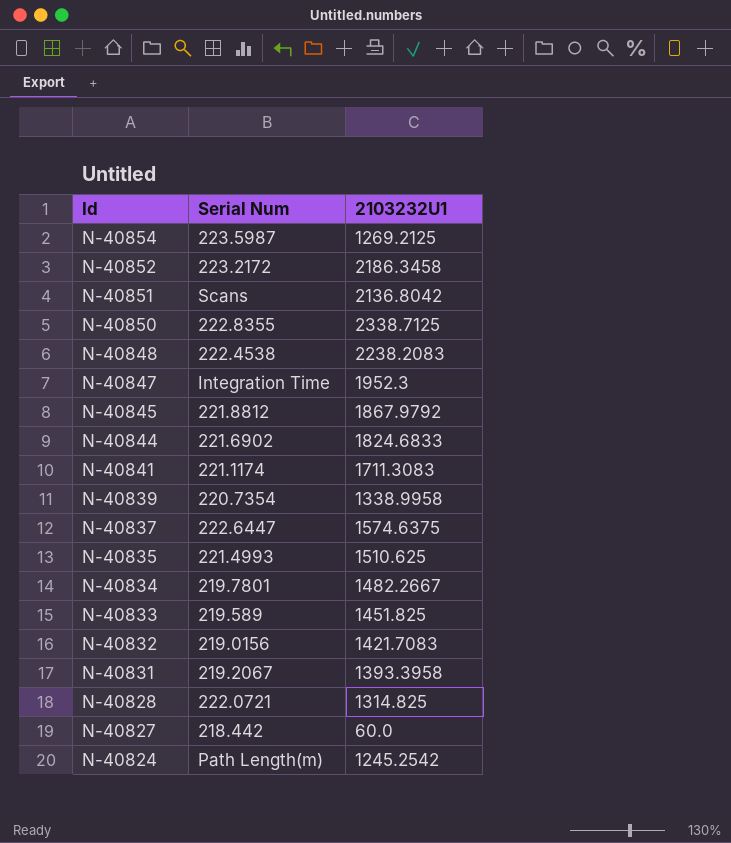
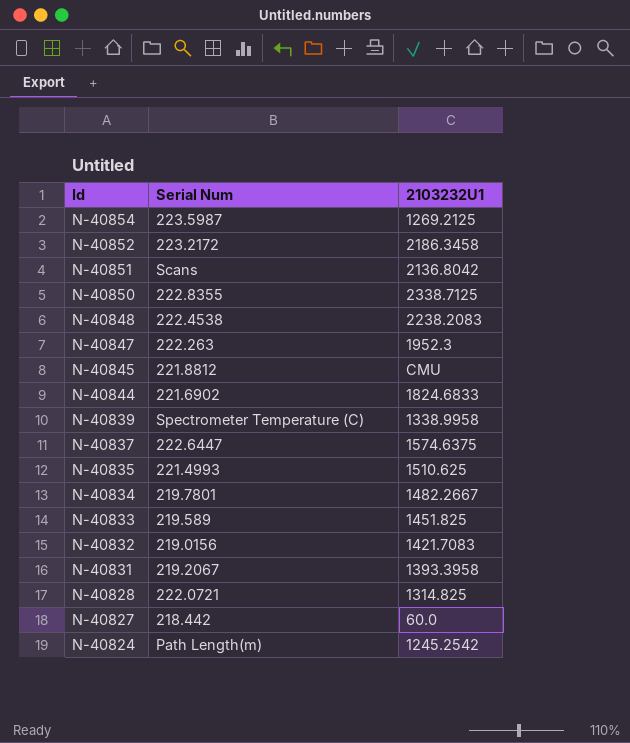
row N-40841: 221.1174 | 1711.3083 -> none
N-40847 | Serial Num: Integration Time -> 222.263
N-40845 | 2103232U1: 1867.9792 -> CMU
N-40839 | Serial Num: 220.7354 -> Spectrometer Temperature (C)

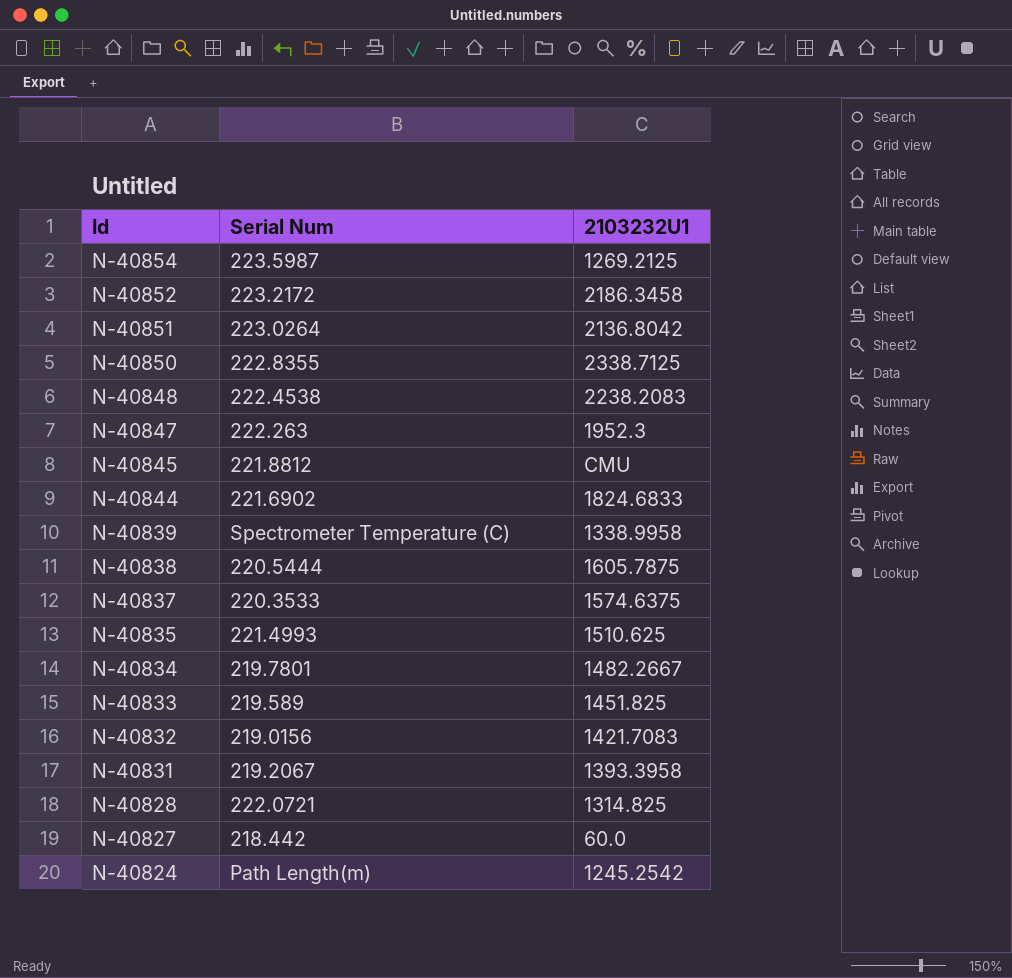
N-40851 | Serial Num: Scans -> 223.0264
row N-40838: none -> 220.5444 | 1605.7875
N-40837 | Serial Num: 222.6447 -> 220.3533

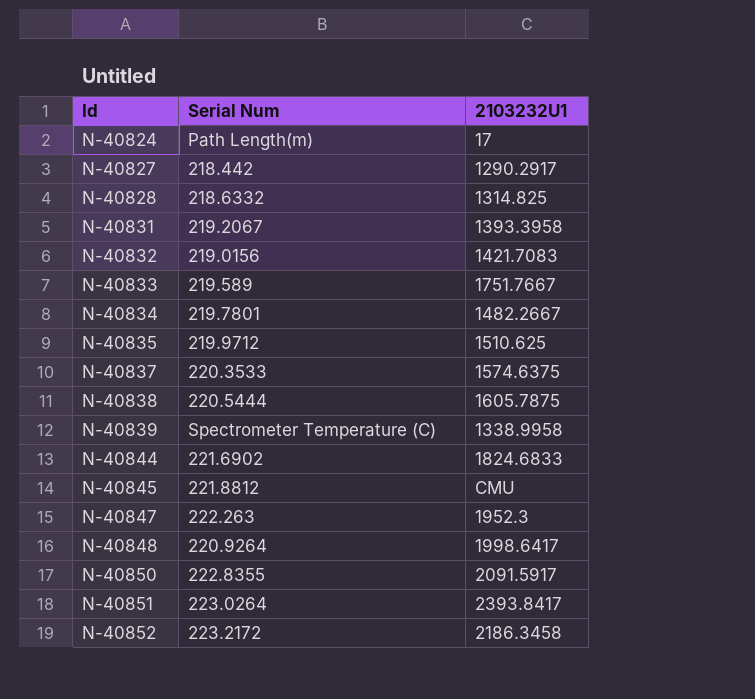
row order: Id descending -> Id ascending
row N-40854: 223.5987 | 1269.2125 -> none
N-40824 | 2103232U1: 1245.2542 -> 17
N-40827 | 2103232U1: 60.0 -> 1290.2917
N-40828 | Serial Num: 222.0721 -> 218.6332
N-40833 | 2103232U1: 1451.825 -> 1751.7667
N-40835 | Serial Num: 221.4993 -> 219.9712
N-40848 | Serial Num: 222.4538 -> 220.9264
N-40848 | 2103232U1: 2238.2083 -> 1998.6417
N-40850 | 2103232U1: 2338.7125 -> 2091.5917
N-40851 | 2103232U1: 2136.8042 -> 2393.8417

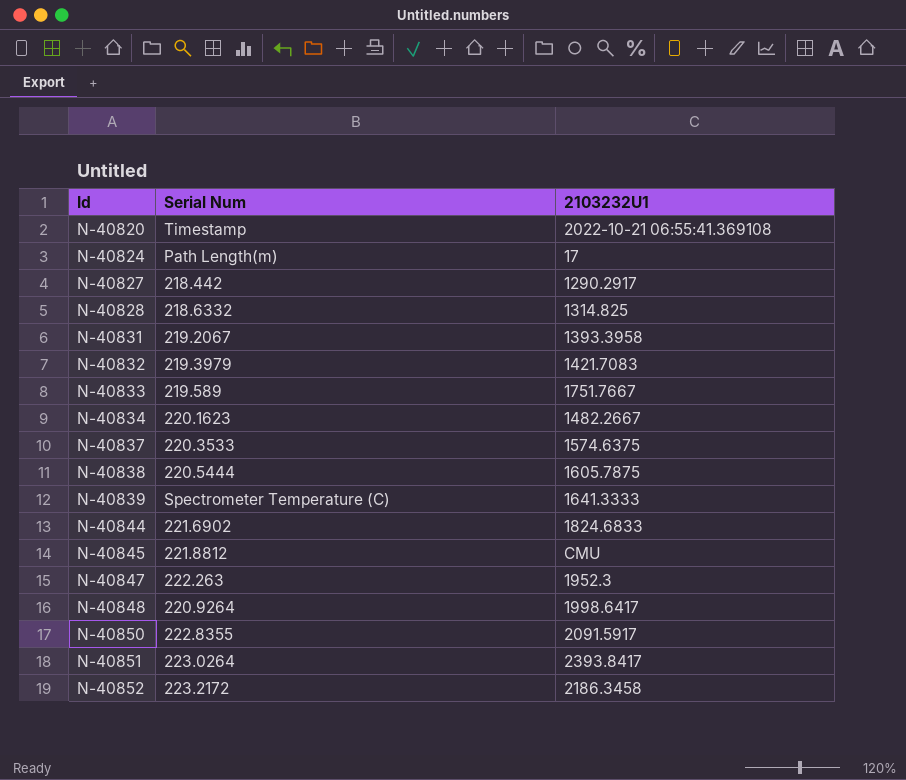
row N-40835: 219.9712 | 1510.625 -> none
row N-40820: none -> Timestamp | 2022-10-21 06:55:41.369108
N-40832 | Serial Num: 219.0156 -> 219.3979
N-40834 | Serial Num: 219.7801 -> 220.1623
N-40839 | 2103232U1: 1338.9958 -> 1641.3333

